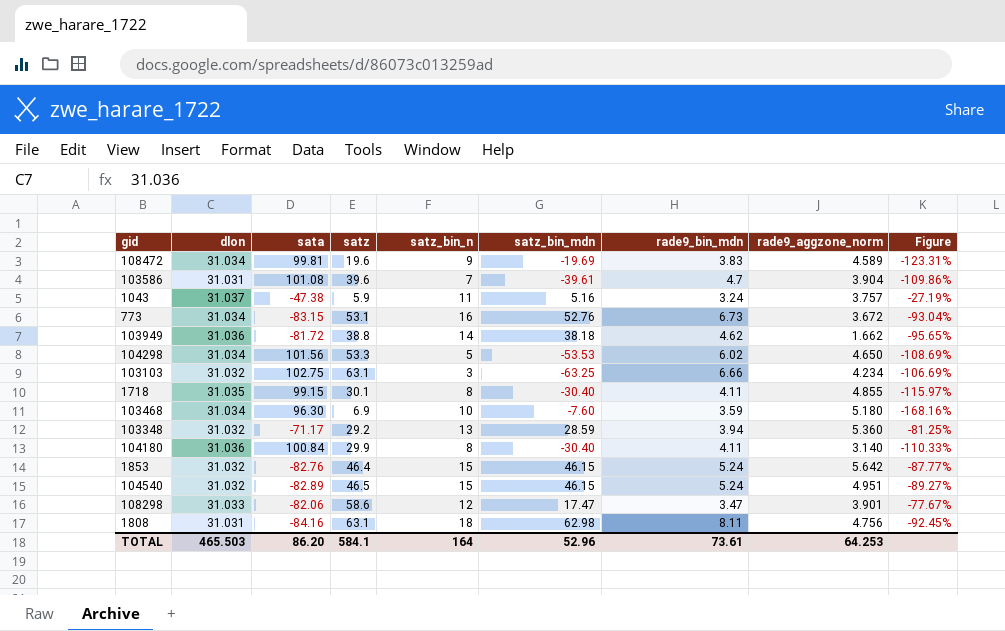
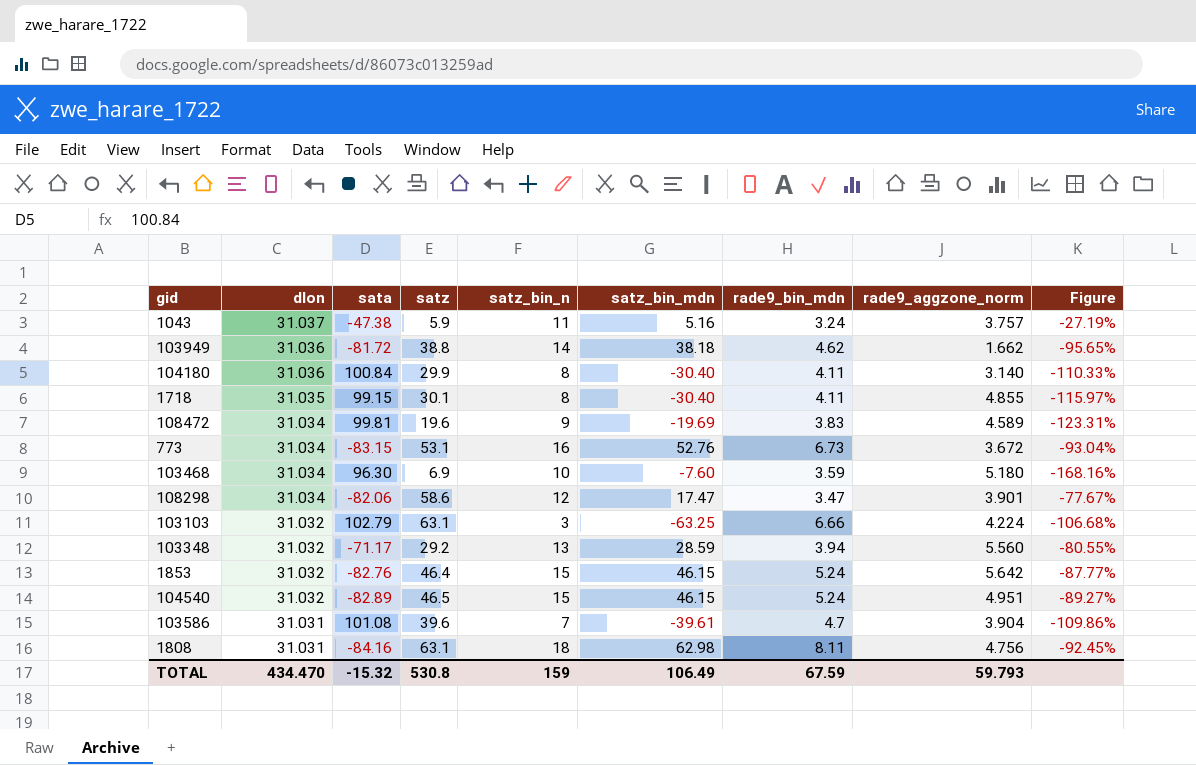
row order: none -> dlon descending
row 104298: 31.034 | 101.56 | 53.3 | 5 | -53.53 | 6.02 | 4.650 | -108.69% -> none
108298 | dlon: 31.033 -> 31.034
103103 | sata: 102.75 -> 102.79
103103 | rade9_aggzone_norm: 4.234 -> 4.224
103103 | Figure: -106.69% -> -106.68%
103348 | rade9_aggzone_norm: 5.360 -> 5.560
103348 | Figure: -81.25% -> -80.55%
TOTAL | dlon: 465.503 -> 434.470
TOTAL | sata: 86.20 -> -15.32
TOTAL | satz: 584.1 -> 530.8
TOTAL | satz_bin_n: 164 -> 159
TOTAL | satz_bin_mdn: 52.96 -> 106.49
TOTAL | rade9_bin_mdn: 73.61 -> 67.59
TOTAL | rade9_aggzone_norm: 64.253 -> 59.793

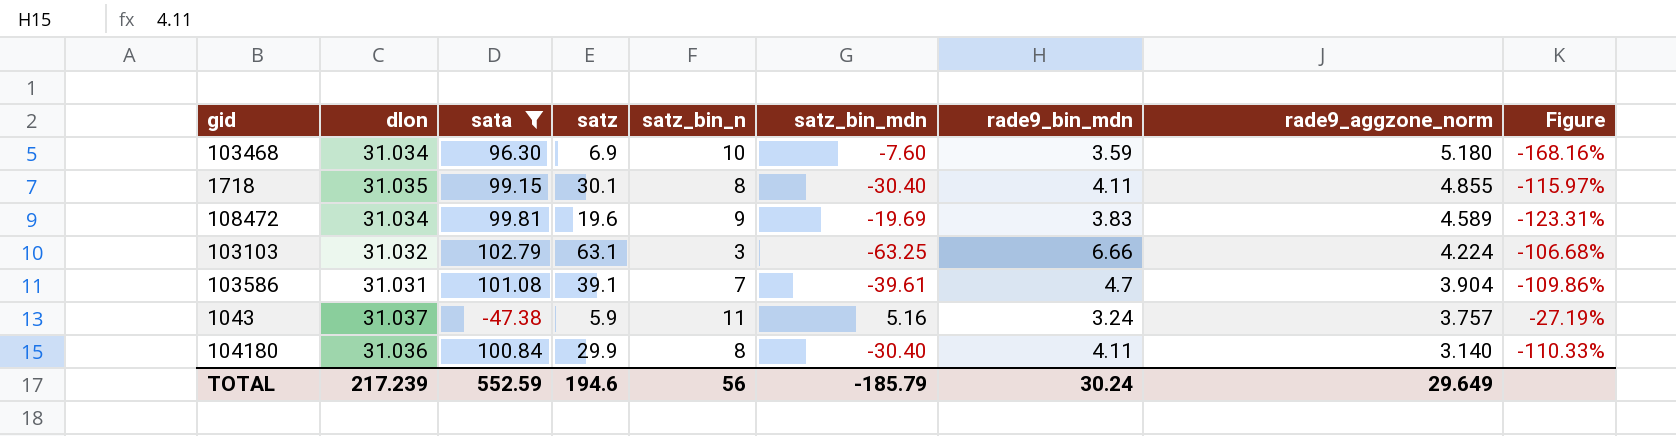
filter: none -> sata >= -47.38
row order: dlon descending -> rade9_aggzone_norm descending
103586 | satz: 39.6 -> 39.1
TOTAL | dlon: 434.470 -> 217.239
TOTAL | sata: -15.32 -> 552.59
TOTAL | satz: 530.8 -> 194.6
TOTAL | satz_bin_n: 159 -> 56
TOTAL | satz_bin_mdn: 106.49 -> -185.79
TOTAL | rade9_bin_mdn: 67.59 -> 30.24
TOTAL | rade9_aggzone_norm: 59.793 -> 29.649

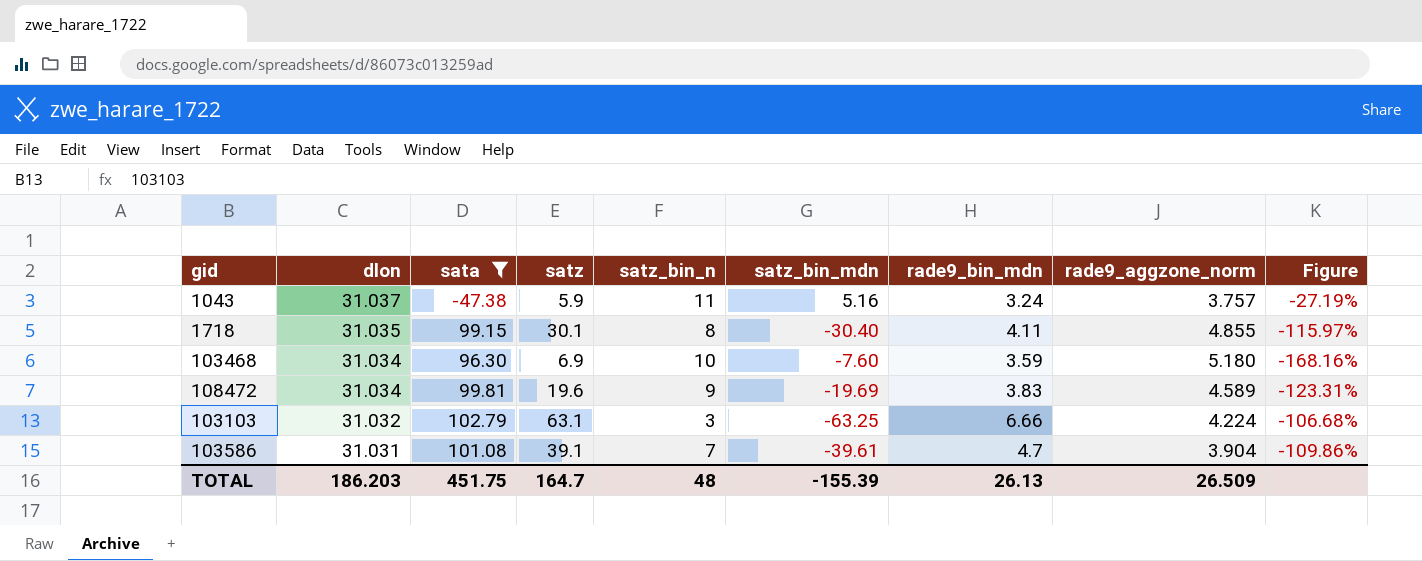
row order: rade9_aggzone_norm descending -> dlon descending
row 104180: 31.036 | 100.84 | 29.9 | 8 | -30.40 | 4.11 | 3.140 | -110.33% -> none
TOTAL | dlon: 217.239 -> 186.203
TOTAL | sata: 552.59 -> 451.75
TOTAL | satz: 194.6 -> 164.7
TOTAL | satz_bin_n: 56 -> 48
TOTAL | satz_bin_mdn: -185.79 -> -155.39
TOTAL | rade9_bin_mdn: 30.24 -> 26.13
TOTAL | rade9_aggzone_norm: 29.649 -> 26.509

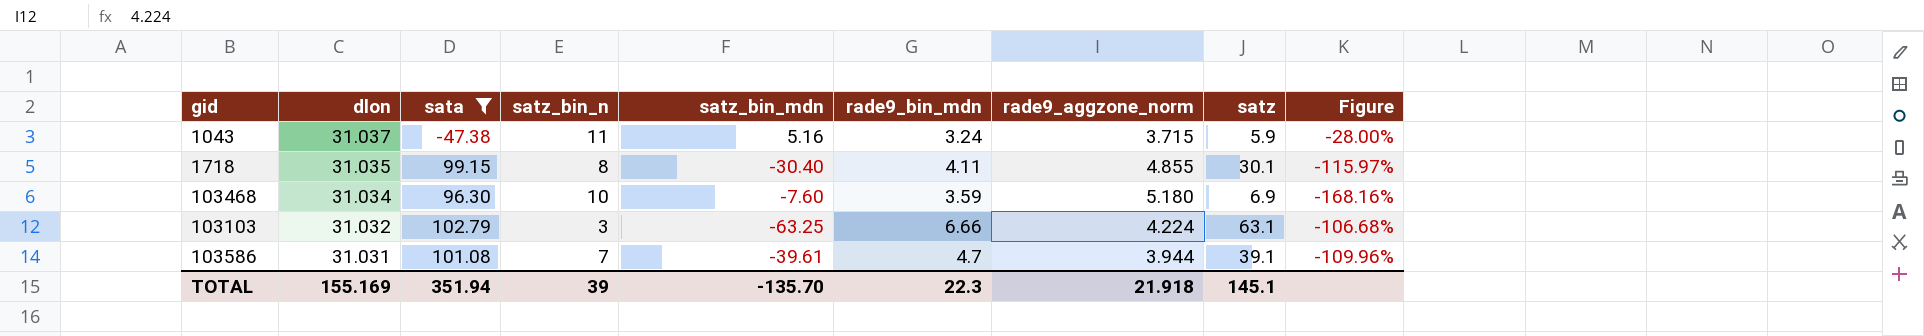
column satz | position: 4 -> 8
row 108472: 31.034 | 99.81 | 19.6 | 9 | -19.69 | 3.83 | 4.589 | -123.31% -> none
1043 | rade9_aggzone_norm: 3.757 -> 3.715
1043 | Figure: -27.19% -> -28.00%
103586 | rade9_aggzone_norm: 3.904 -> 3.944
103586 | Figure: -109.86% -> -109.96%
TOTAL | dlon: 186.203 -> 155.169
TOTAL | sata: 451.75 -> 351.94
TOTAL | satz_bin_n: 48 -> 39
TOTAL | satz_bin_mdn: -155.39 -> -135.70
TOTAL | rade9_bin_mdn: 26.13 -> 22.3
TOTAL | rade9_aggzone_norm: 26.509 -> 21.918
TOTAL | satz: 164.7 -> 145.1

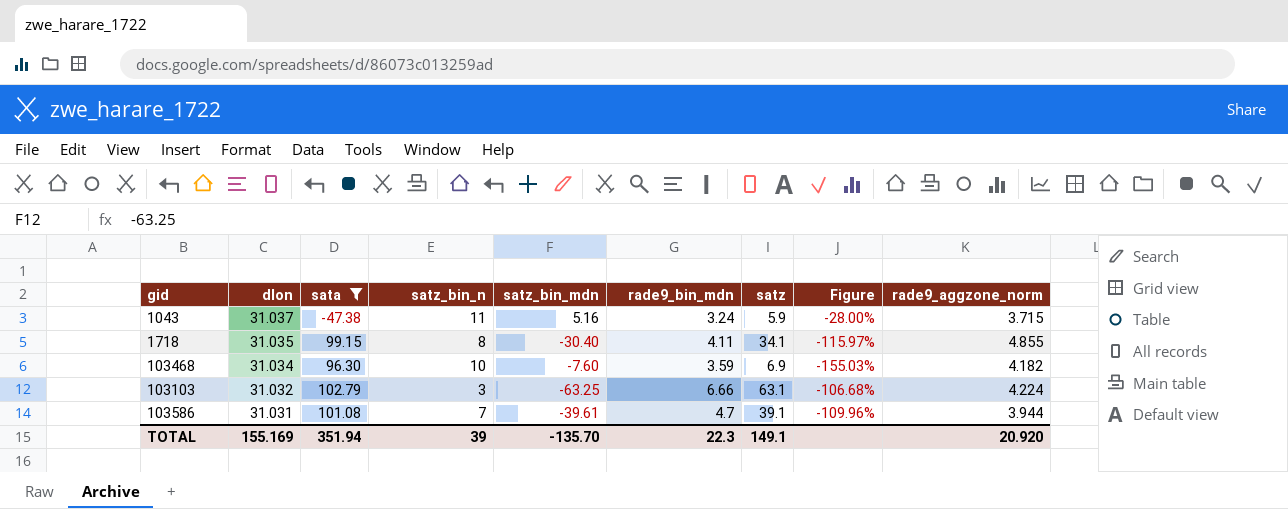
column rade9_aggzone_norm | position: 7 -> 9
1718 | satz: 30.1 -> 34.1
103468 | Figure: -168.16% -> -155.03%
103468 | rade9_aggzone_norm: 5.180 -> 4.182
TOTAL | satz: 145.1 -> 149.1
TOTAL | rade9_aggzone_norm: 21.918 -> 20.920

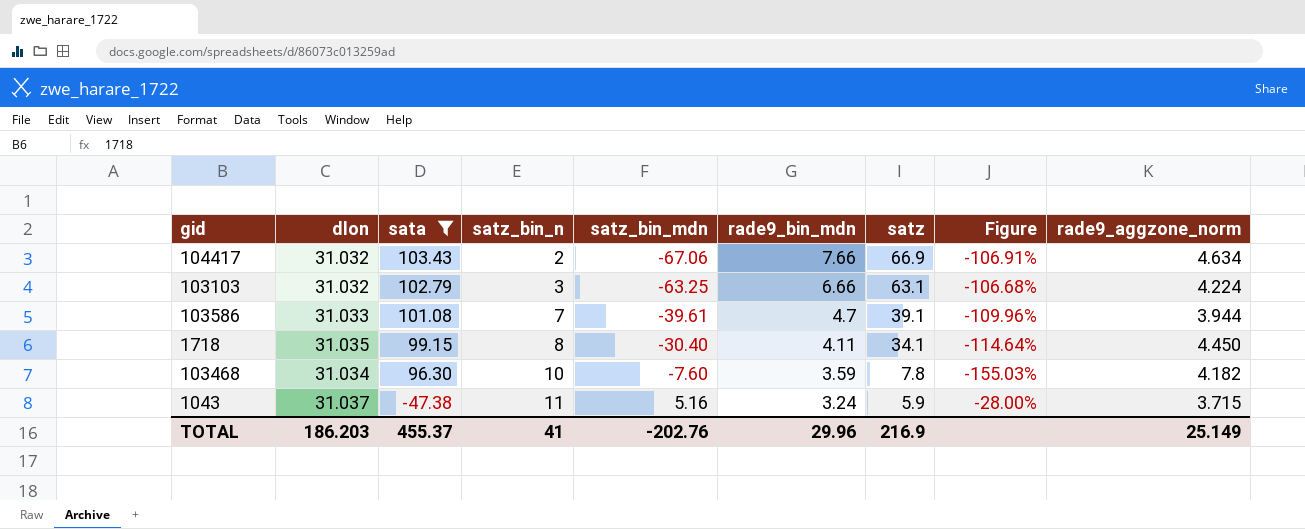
row order: dlon descending -> sata descending
row 104417: none -> 31.032 | 103.43 | 2 | -67.06 | 7.66 | 66.9 | -106.91% | 4.634
103586 | dlon: 31.031 -> 31.033
1718 | Figure: -115.97% -> -114.64%
1718 | rade9_aggzone_norm: 4.855 -> 4.450
103468 | satz: 6.9 -> 7.8
TOTAL | dlon: 155.169 -> 186.203
TOTAL | sata: 351.94 -> 455.37
TOTAL | satz_bin_n: 39 -> 41
TOTAL | satz_bin_mdn: -135.70 -> -202.76
TOTAL | rade9_bin_mdn: 22.3 -> 29.96
TOTAL | satz: 149.1 -> 216.9
TOTAL | rade9_aggzone_norm: 20.920 -> 25.149

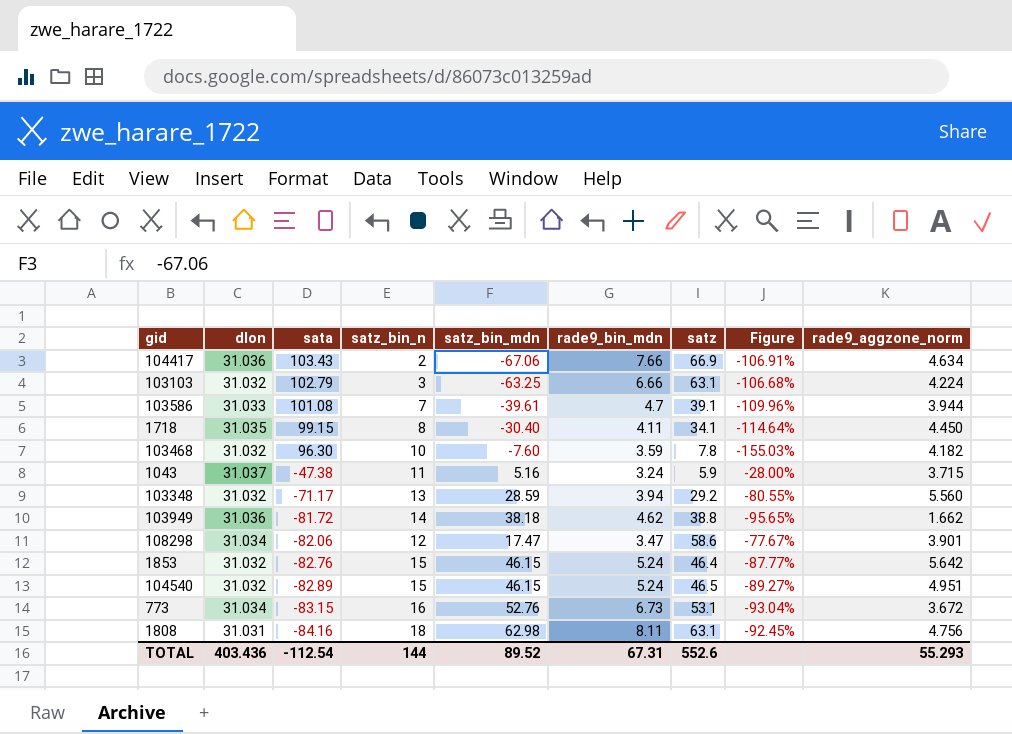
filter: sata >= -47.38 -> none
104417 | dlon: 31.032 -> 31.036
103468 | dlon: 31.034 -> 31.032
TOTAL | dlon: 186.203 -> 403.436
TOTAL | sata: 455.37 -> -112.54
TOTAL | satz_bin_n: 41 -> 144
TOTAL | satz_bin_mdn: -202.76 -> 89.52
TOTAL | rade9_bin_mdn: 29.96 -> 67.31
TOTAL | satz: 216.9 -> 552.6
TOTAL | rade9_aggzone_norm: 25.149 -> 55.293

